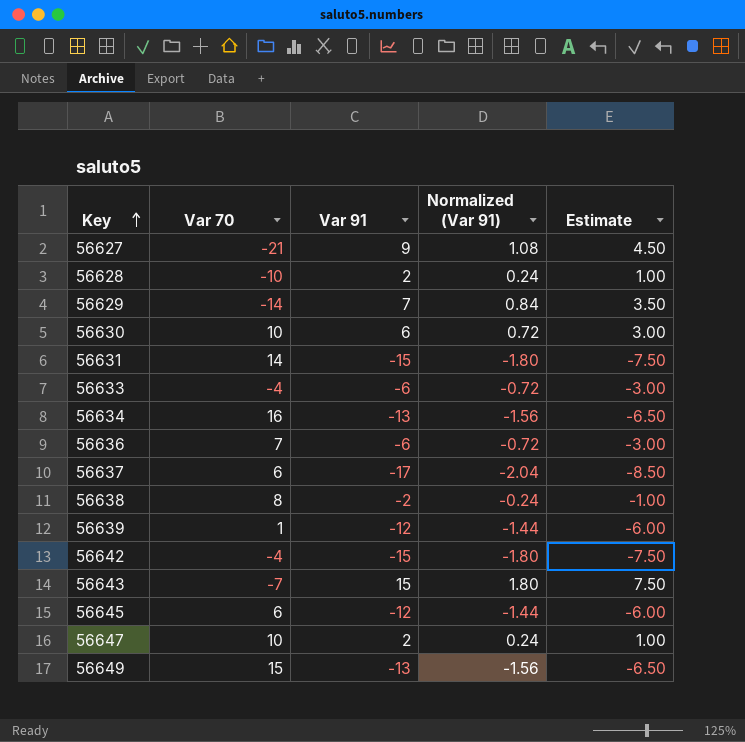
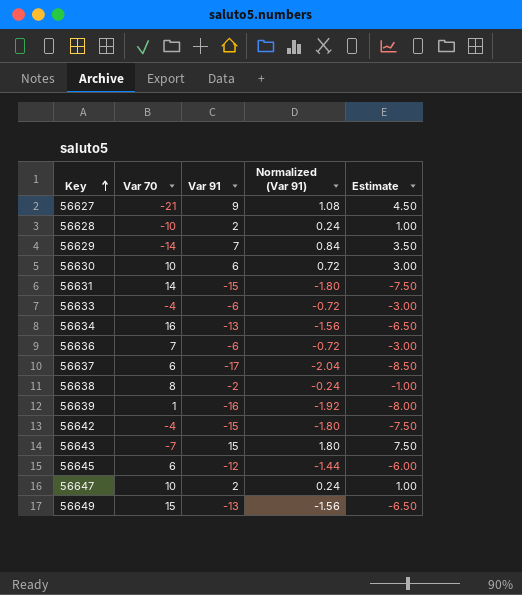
56639 | Var 91: -12 -> -16
56639 | Normalized (Var 91): -1.44 -> -1.92
56639 | Estimate: -6.00 -> -8.00

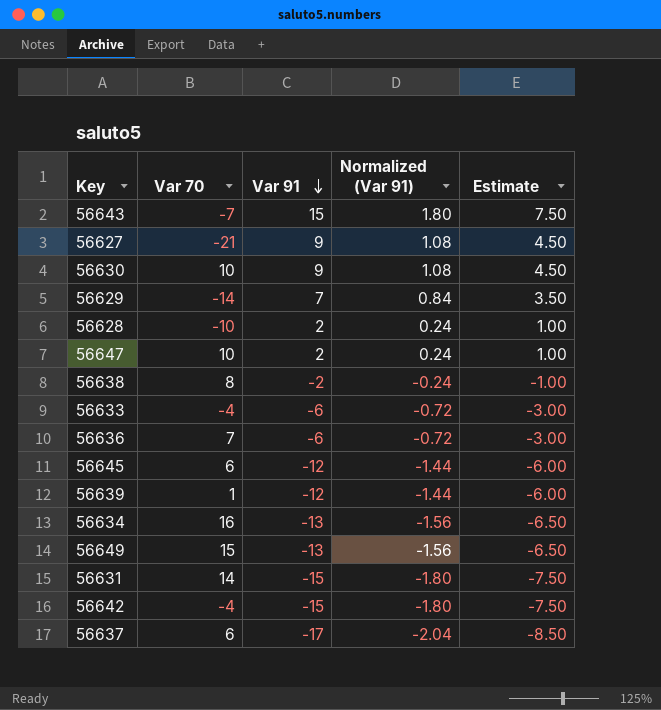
row order: Key ascending -> Var 91 descending
56630 | Var 91: 6 -> 9
56630 | Normalized (Var 91): 0.72 -> 1.08
56630 | Estimate: 3.00 -> 4.50
56639 | Var 91: -16 -> -12
56639 | Normalized (Var 91): -1.92 -> -1.44
56639 | Estimate: -8.00 -> -6.00

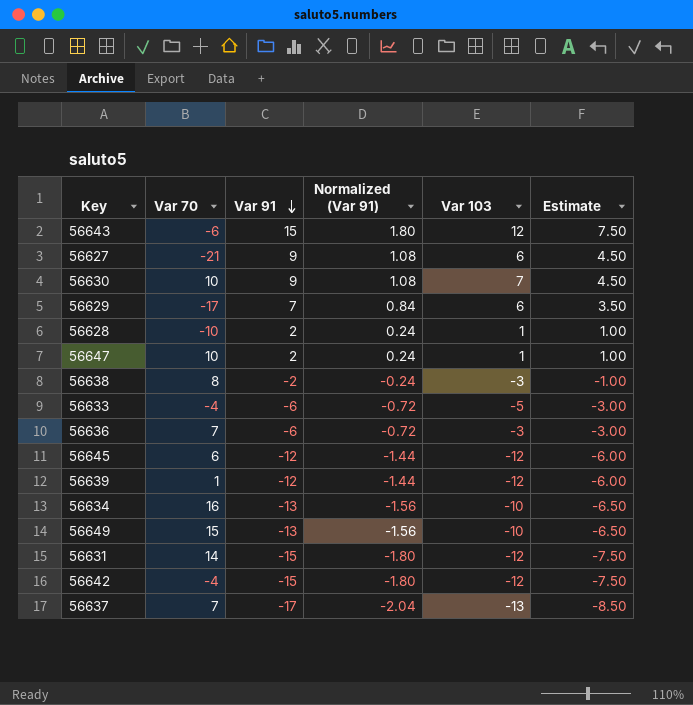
column Var 103 | position: none -> 5
56643 | Var 70: -7 -> -6
56629 | Var 70: -14 -> -17
56637 | Var 70: 6 -> 7

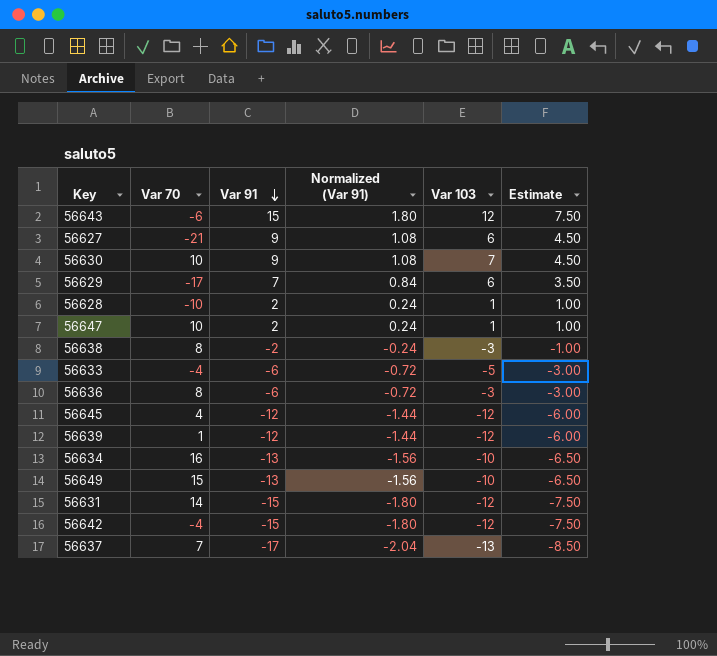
56636 | Var 70: 7 -> 8
56645 | Var 70: 6 -> 4

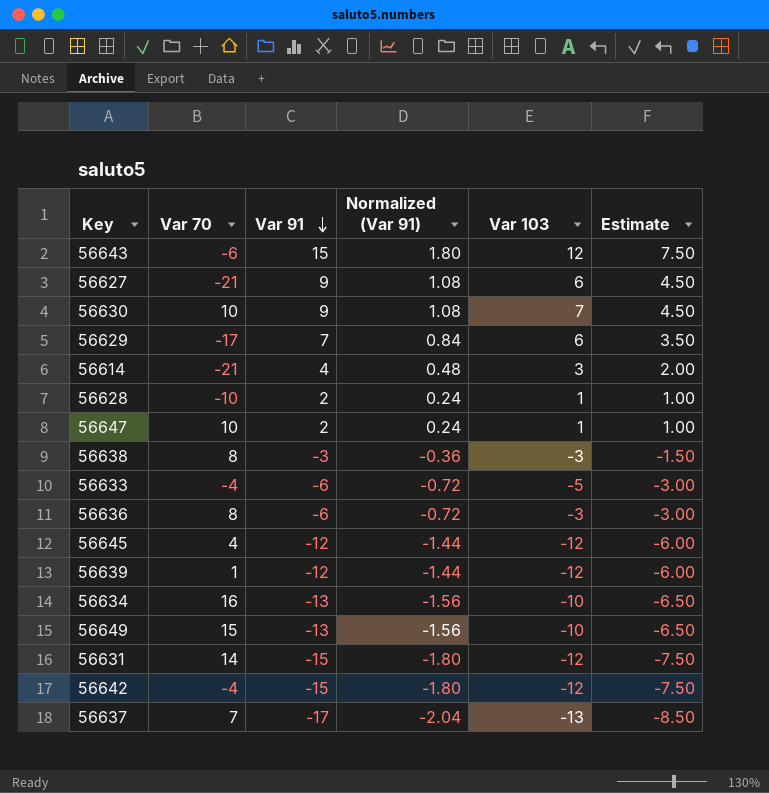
row 56614: none -> -21 | 4 | 0.48 | 3 | 2.00
56638 | Var 91: -2 -> -3
56638 | Normalized (Var 91): -0.24 -> -0.36
56638 | Estimate: -1.00 -> -1.50

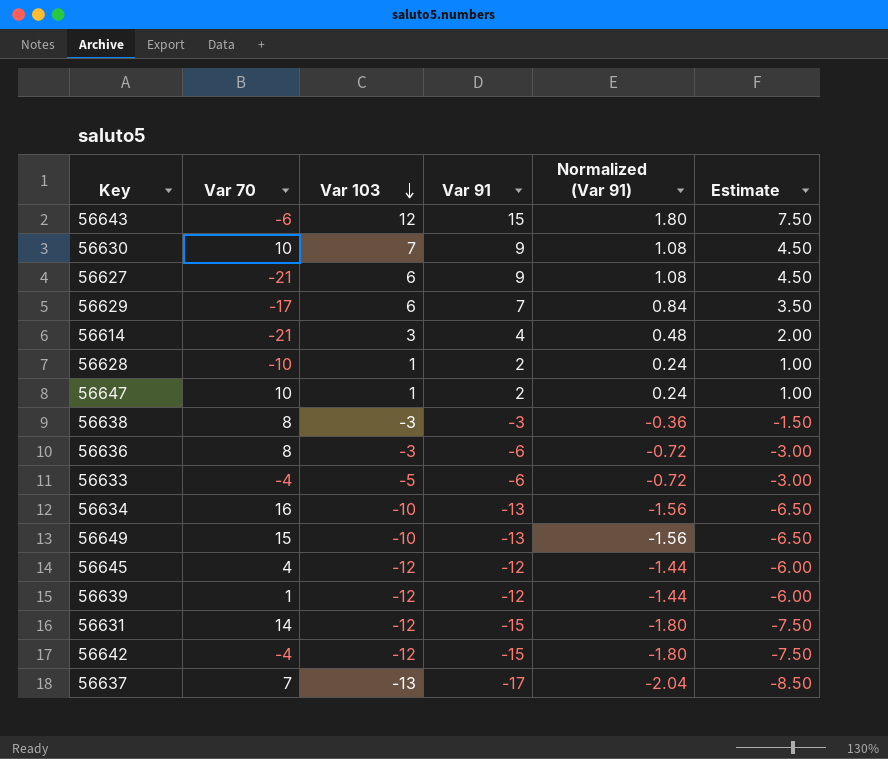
row order: Var 91 descending -> Var 103 descending
column Var 103 | position: 5 -> 3

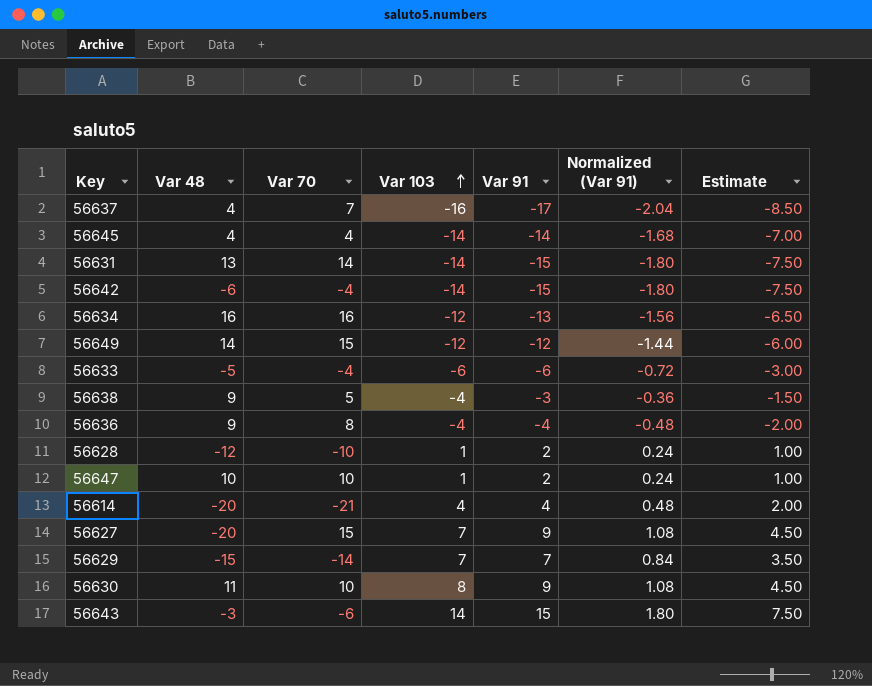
row order: Var 103 descending -> Var 103 ascending
column Var 48 | position: none -> 2
row 56639: 1 | -12 | -12 | -1.44 | -6.00 -> none
56637 | Var 103: -13 -> -16
56645 | Var 103: -12 -> -14
56645 | Var 91: -12 -> -14
56645 | Normalized (Var 91): -1.44 -> -1.68
56645 | Estimate: -6.00 -> -7.00
56631 | Var 103: -12 -> -14
56642 | Var 103: -12 -> -14
56634 | Var 103: -10 -> -12
56649 | Var 103: -10 -> -12
56649 | Var 91: -13 -> -12
56649 | Normalized (Var 91): -1.56 -> -1.44
56649 | Estimate: -6.50 -> -6.00
56633 | Var 103: -5 -> -6
56638 | Var 70: 8 -> 5
56638 | Var 103: -3 -> -4
56636 | Var 103: -3 -> -4
56636 | Var 91: -6 -> -4
56636 | Normalized (Var 91): -0.72 -> -0.48
56636 | Estimate: -3.00 -> -2.00
56614 | Var 103: 3 -> 4
56627 | Var 70: -21 -> 15
56627 | Var 103: 6 -> 7
56629 | Var 70: -17 -> -14
56629 | Var 103: 6 -> 7
56630 | Var 103: 7 -> 8
56643 | Var 103: 12 -> 14

